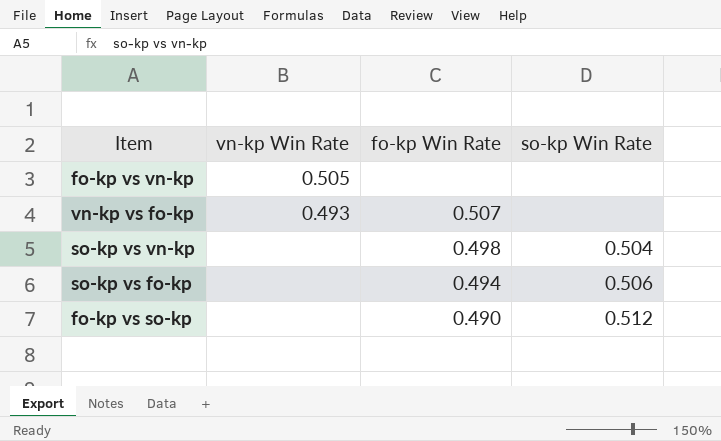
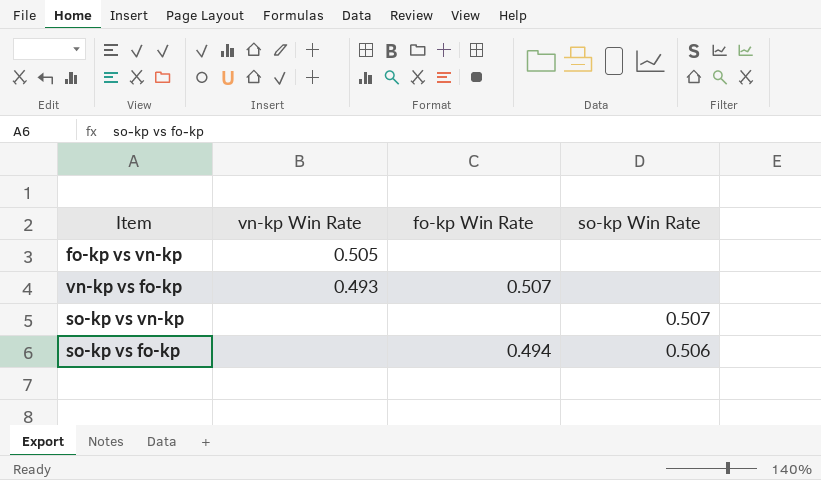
row fo-kp vs so-kp: none | 0.490 | 0.512 -> none
so-kp vs vn-kp | fo-kp Win Rate: 0.498 -> none
so-kp vs vn-kp | so-kp Win Rate: 0.504 -> 0.507

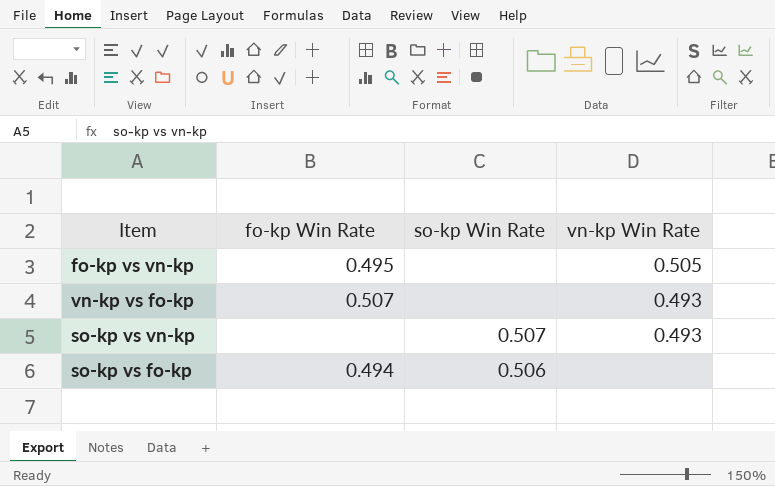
column vn-kp Win Rate | position: 2 -> 4
fo-kp vs vn-kp | fo-kp Win Rate: none -> 0.495
so-kp vs vn-kp | vn-kp Win Rate: none -> 0.493

